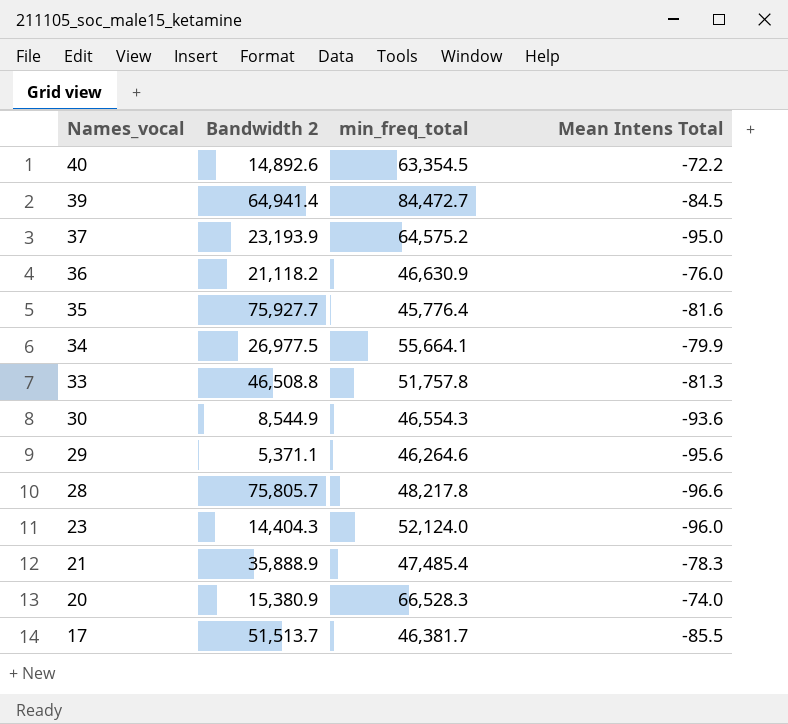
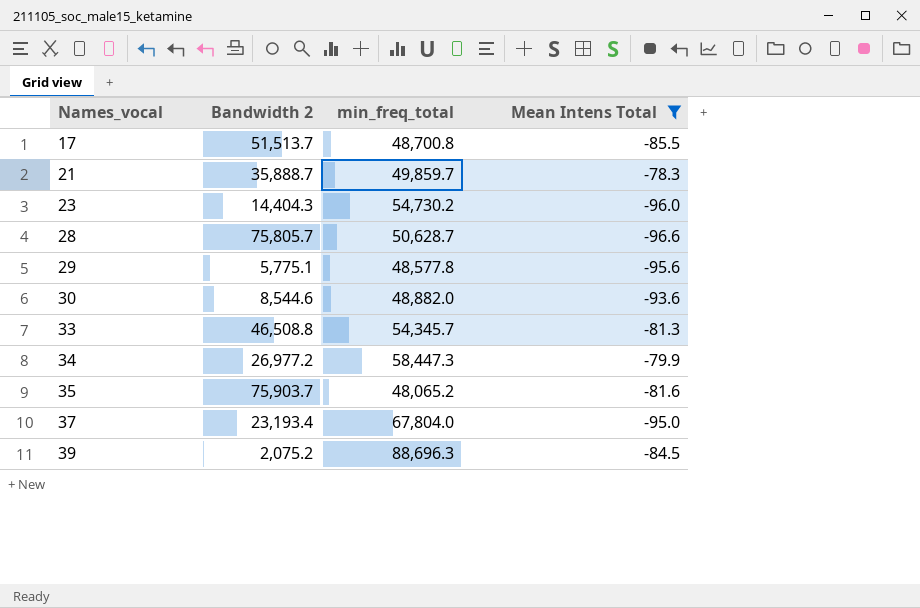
filter: none -> Mean Intens Total <= -78.3
row order: Names_vocal descending -> Names_vocal ascending
17 | min_freq_total: 46,381.7 -> 48,700.8
21 | Bandwidth 2: 35,888.9 -> 35,888.7
21 | min_freq_total: 47,485.4 -> 49,859.7
23 | min_freq_total: 52,124.0 -> 54,730.2
28 | min_freq_total: 48,217.8 -> 50,628.7
29 | Bandwidth 2: 5,371.1 -> 5,775.1
29 | min_freq_total: 46,264.6 -> 48,577.8
30 | Bandwidth 2: 8,544.9 -> 8,544.6
30 | min_freq_total: 46,554.3 -> 48,882.0
33 | min_freq_total: 51,757.8 -> 54,345.7
34 | Bandwidth 2: 26,977.5 -> 26,977.2
34 | min_freq_total: 55,664.1 -> 58,447.3
35 | Bandwidth 2: 75,927.7 -> 75,903.7
35 | min_freq_total: 45,776.4 -> 48,065.2
37 | Bandwidth 2: 23,193.9 -> 23,193.4
37 | min_freq_total: 64,575.2 -> 67,804.0
39 | Bandwidth 2: 64,941.4 -> 2,075.2
39 | min_freq_total: 84,472.7 -> 88,696.3

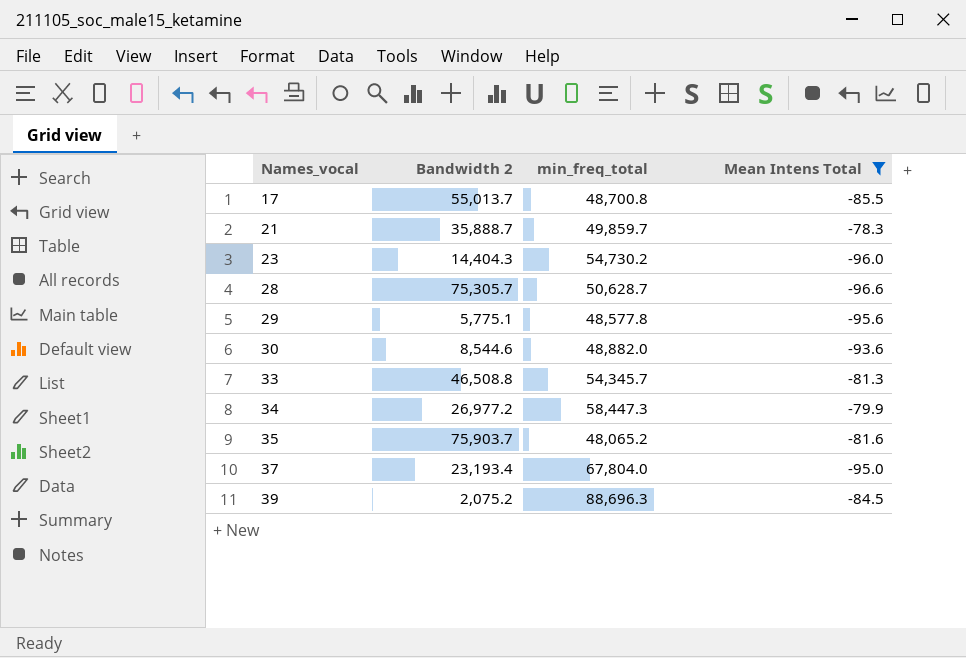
17 | Bandwidth 2: 51,513.7 -> 55,013.7
28 | Bandwidth 2: 75,805.7 -> 75,305.7

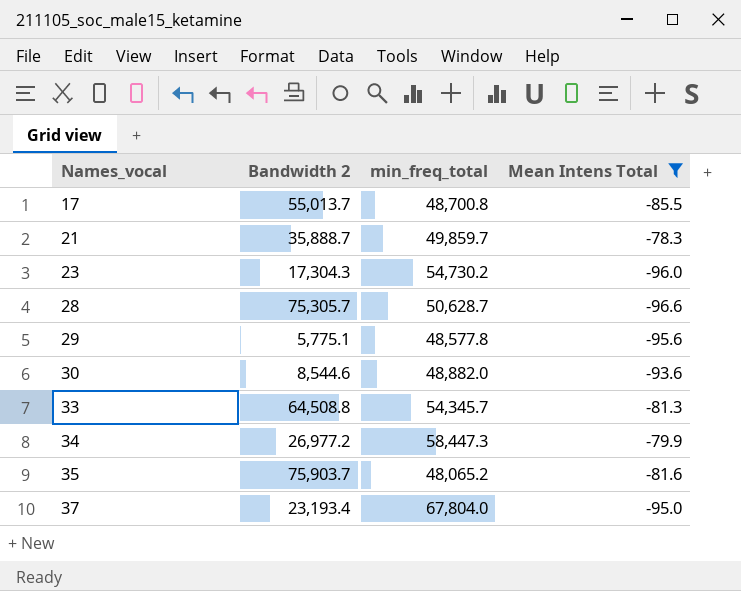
row 39: 2,075.2 | 88,696.3 | -84.5 -> none
23 | Bandwidth 2: 14,404.3 -> 17,304.3
33 | Bandwidth 2: 46,508.8 -> 64,508.8

